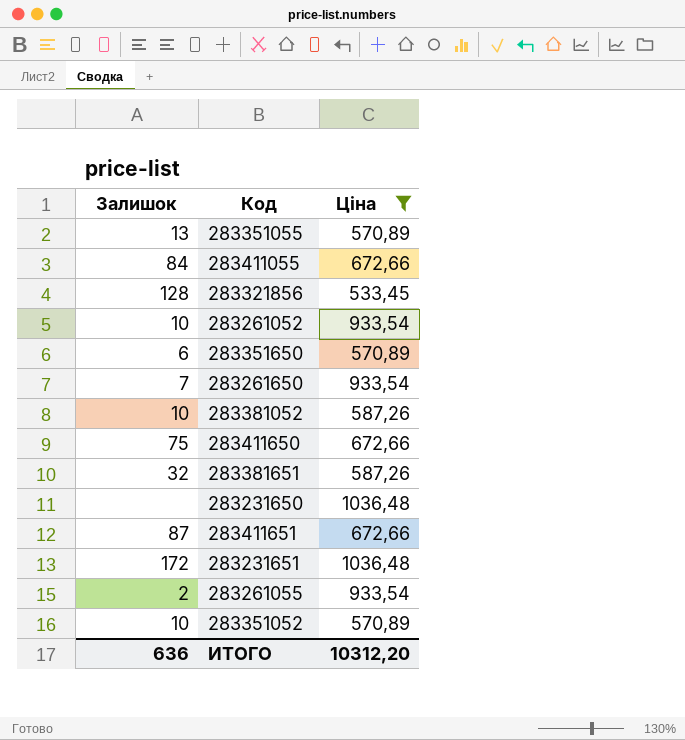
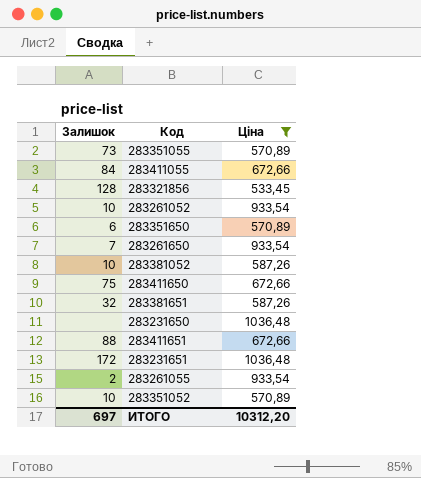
283351055 | Залишок: 13 -> 73
283411651 | Залишок: 87 -> 88
ИТОГО | Залишок: 636 -> 697

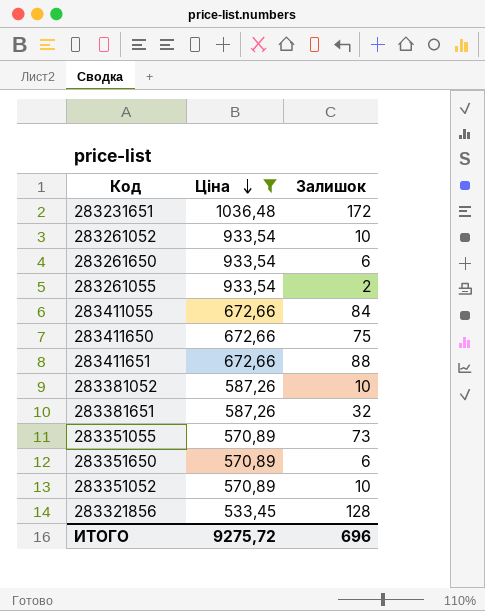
row order: none -> Ціна descending
column Залишок | position: 1 -> 3
row 283231650: none | 1036,48 -> none
283261650 | Залишок: 7 -> 6
ИТОГО | Ціна: 10312,20 -> 9275,72
ИТОГО | Залишок: 697 -> 696

